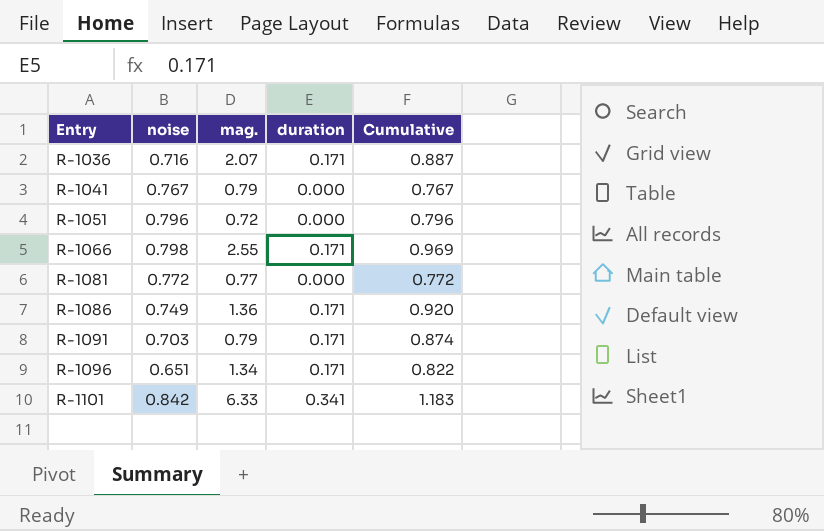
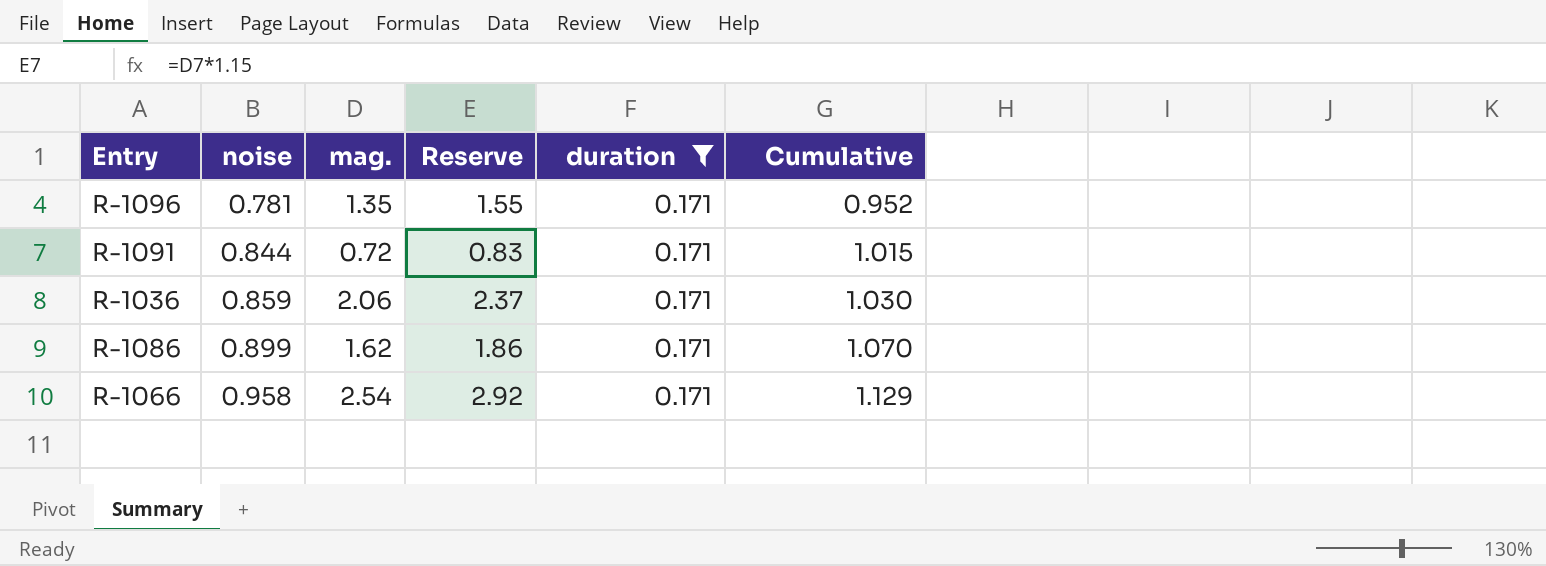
filter: none -> duration = 0.171
row order: Entry ascending -> noise ascending
column Reserve | formula: none -> [mag.] * 1.15
R-1096 | noise: 0.651 -> 0.781
R-1096 | mag.: 1.34 -> 1.35
R-1096 | Cumulative: 0.822 -> 0.952
R-1091 | noise: 0.703 -> 0.844
R-1091 | mag.: 0.79 -> 0.72
R-1091 | Cumulative: 0.874 -> 1.015
R-1036 | noise: 0.716 -> 0.859
R-1036 | mag.: 2.07 -> 2.06
R-1036 | Cumulative: 0.887 -> 1.030
R-1086 | noise: 0.749 -> 0.899
R-1086 | mag.: 1.36 -> 1.62
R-1086 | Cumulative: 0.920 -> 1.070
R-1066 | noise: 0.798 -> 0.958
R-1066 | mag.: 2.55 -> 2.54
R-1066 | Cumulative: 0.969 -> 1.129

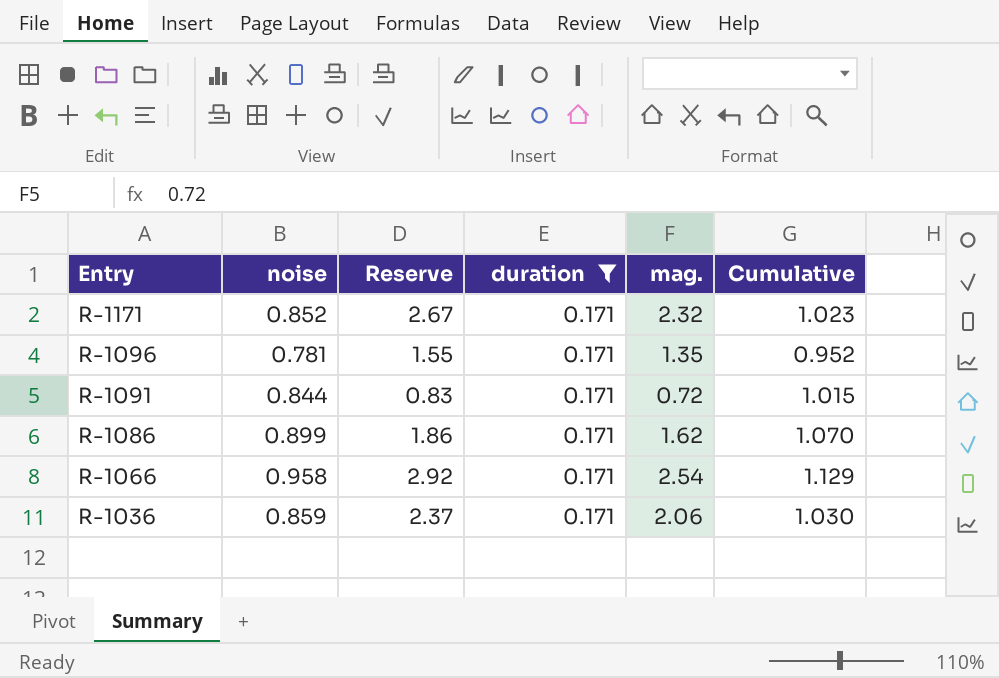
row order: noise ascending -> Entry descending
column mag. | position: 3 -> 5
row R-1171: none -> 0.852 | 2.67 | 0.171 | 2.32 | 1.023

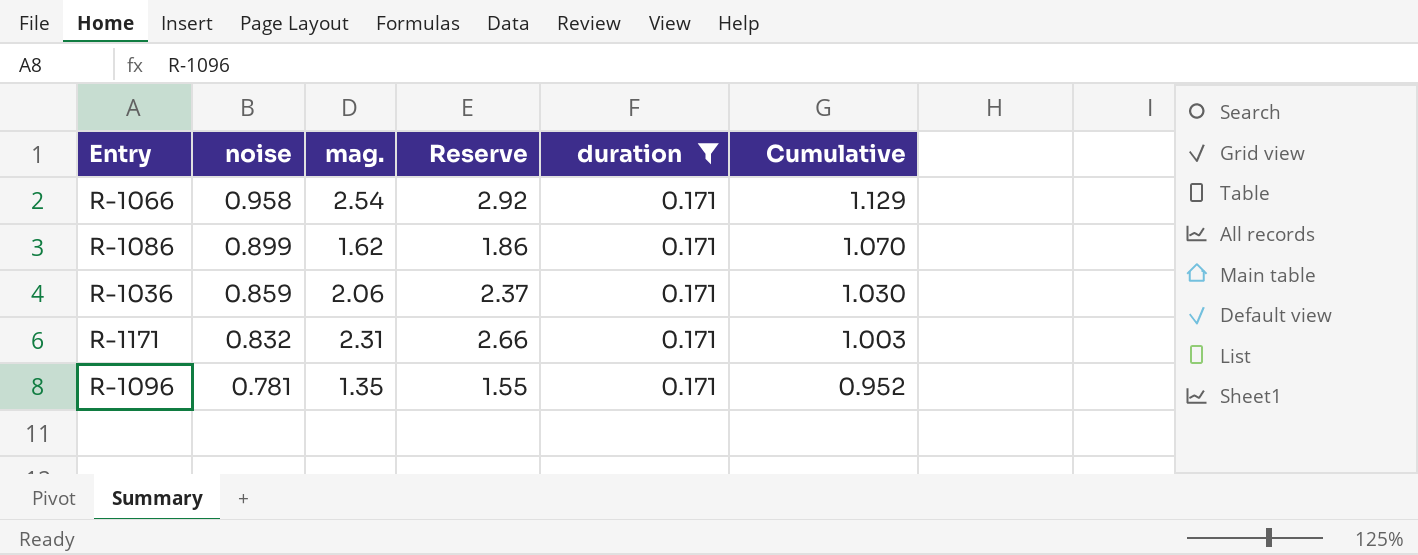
row order: Entry descending -> noise descending
column mag. | position: 5 -> 3
row R-1091: 0.844 | 0.83 | 0.171 | 0.72 | 1.015 -> none
R-1171 | noise: 0.852 -> 0.832
R-1171 | mag.: 2.32 -> 2.31
R-1171 | Reserve: 2.67 -> 2.66
R-1171 | Cumulative: 1.023 -> 1.003

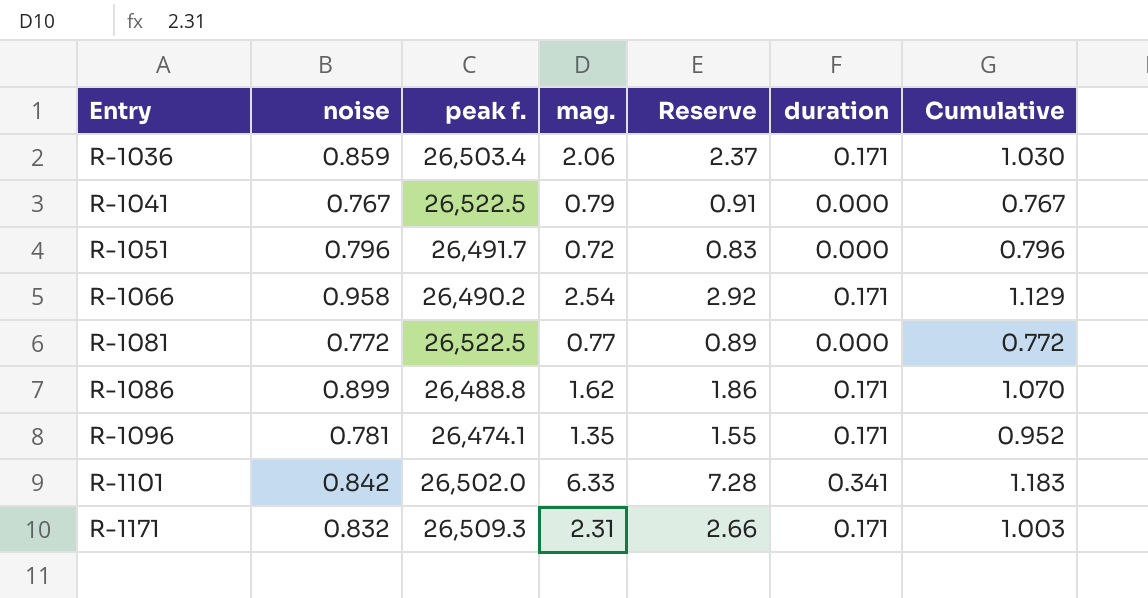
filter: duration = 0.171 -> none
row order: noise descending -> Entry ascending
column peak f. | position: none -> 3

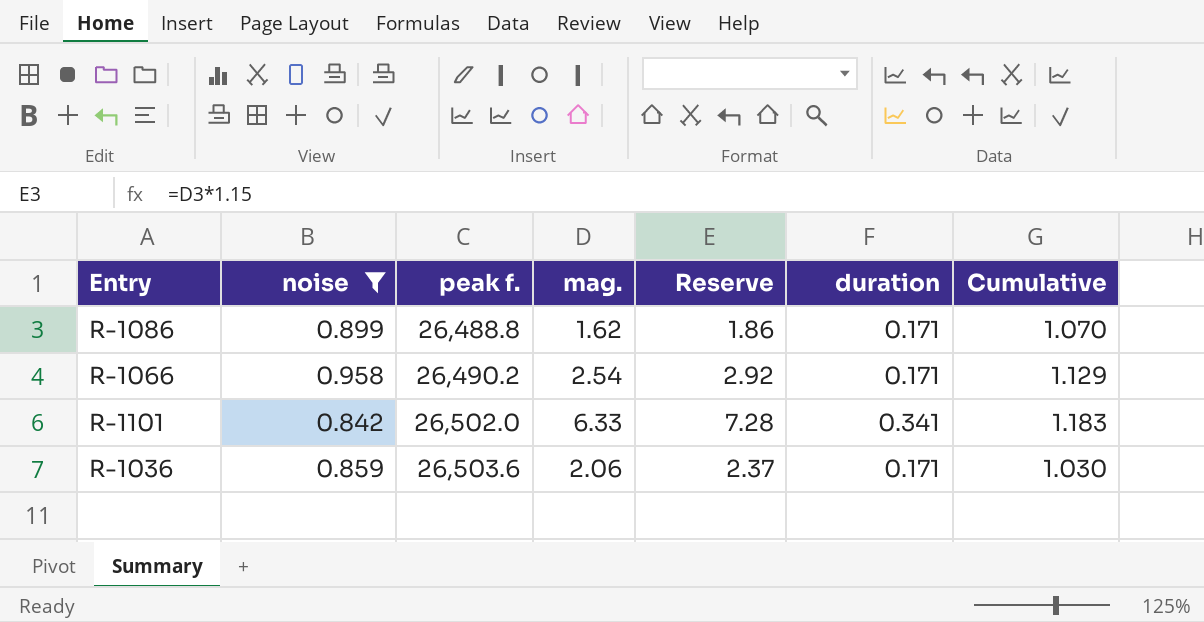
filter: none -> noise >= 0.842
row order: Entry ascending -> peak f. ascending
R-1036 | peak f.: 26,503.4 -> 26,503.6

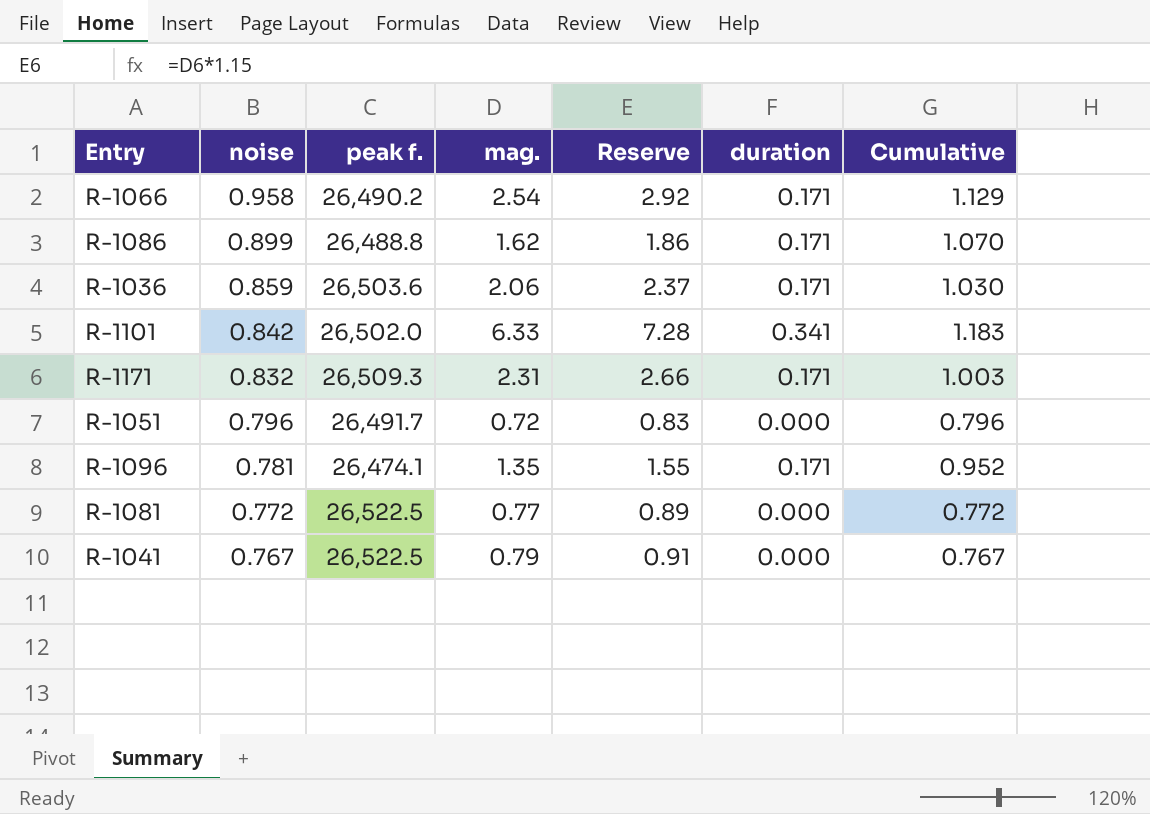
filter: noise >= 0.842 -> none
row order: peak f. ascending -> noise descending

